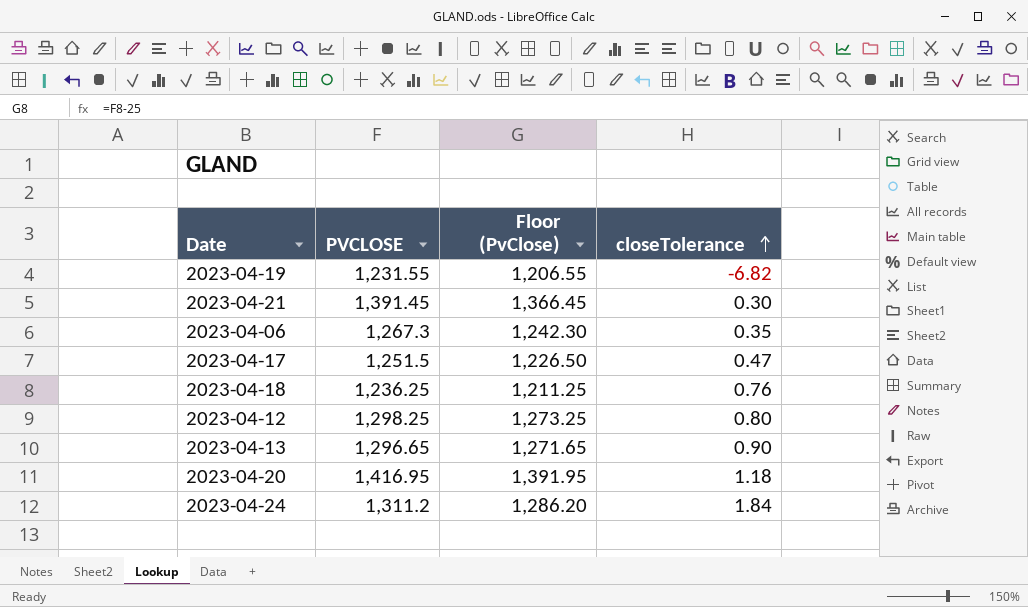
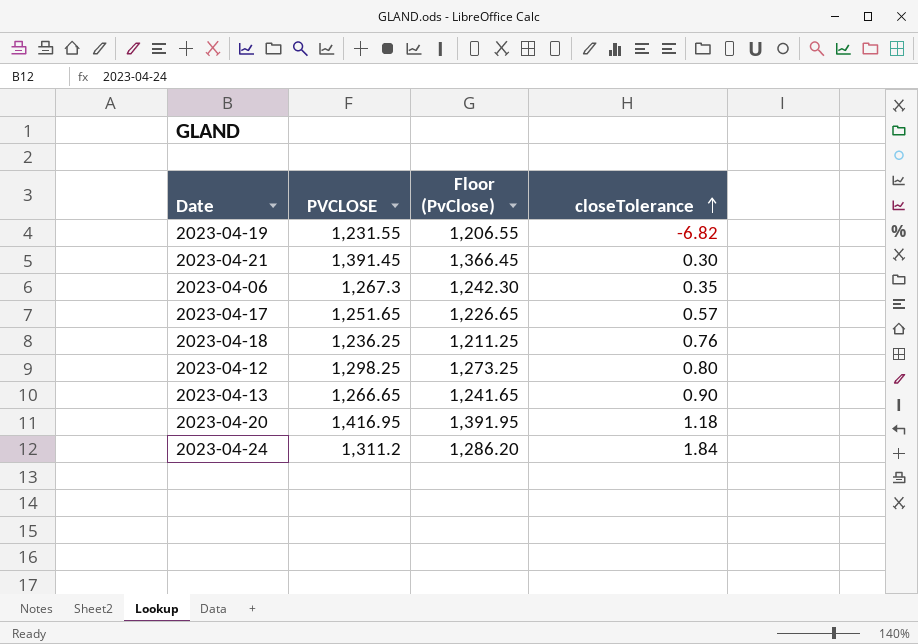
2023-04-17 | PVCLOSE: 1,251.5 -> 1,251.65
2023-04-17 | Floor (PvClose): 1,226.50 -> 1,226.65
2023-04-17 | closeTolerance: 0.47 -> 0.57
2023-04-13 | PVCLOSE: 1,296.65 -> 1,266.65
2023-04-13 | Floor (PvClose): 1,271.65 -> 1,241.65

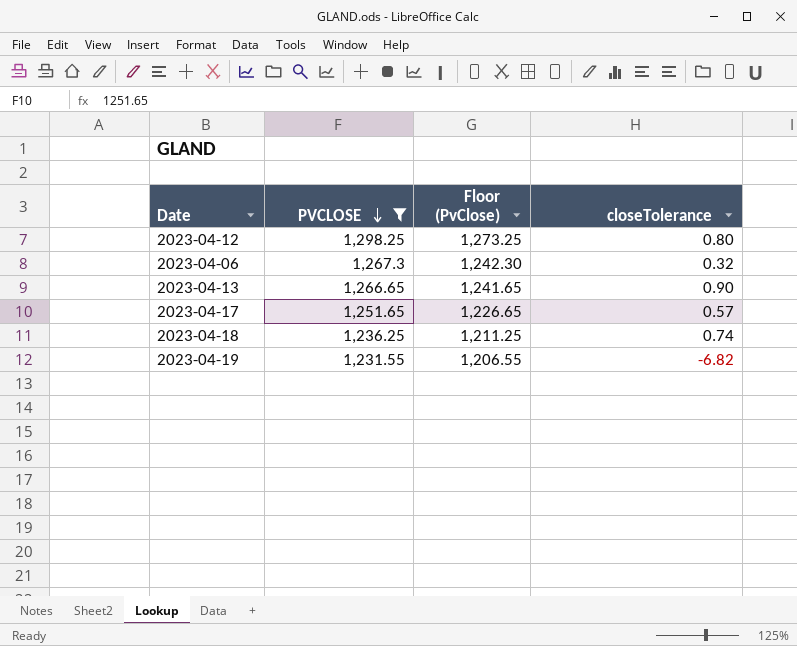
filter: none -> PVCLOSE <= 1,298.25
row order: closeTolerance ascending -> PVCLOSE descending
2023-04-06 | closeTolerance: 0.35 -> 0.32
2023-04-18 | closeTolerance: 0.76 -> 0.74

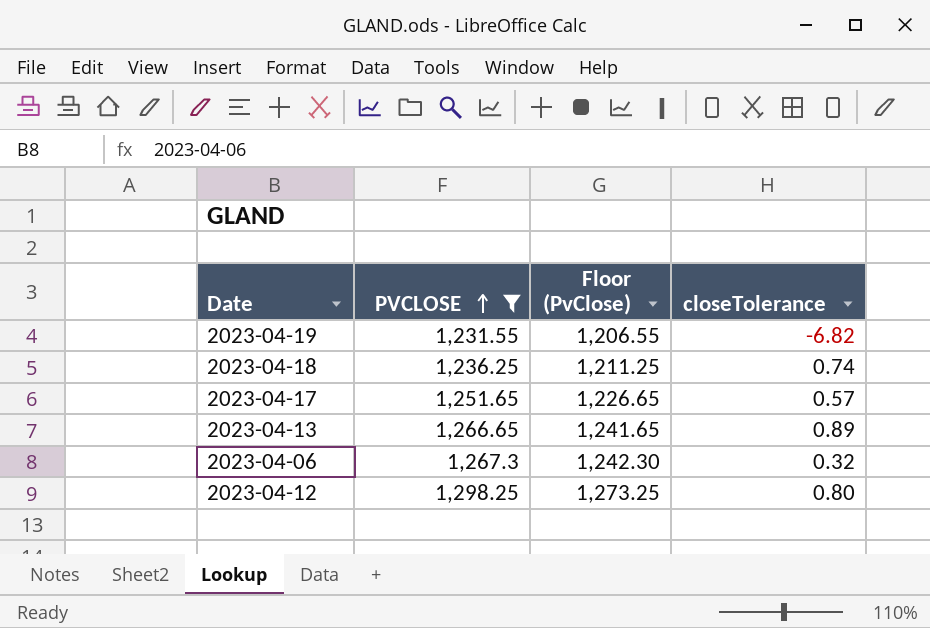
row order: PVCLOSE descending -> PVCLOSE ascending
2023-04-13 | closeTolerance: 0.90 -> 0.89

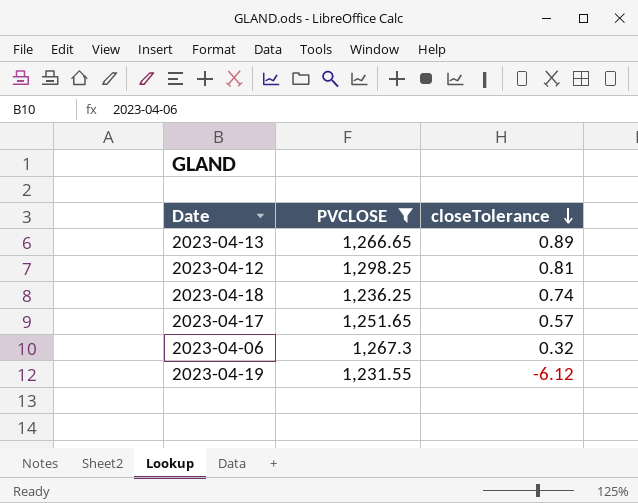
row order: PVCLOSE ascending -> closeTolerance descending
column Floor (PvClose) | formula: [PVCLOSE] - 25 -> none
2023-04-12 | closeTolerance: 0.80 -> 0.81
2023-04-19 | closeTolerance: -6.82 -> -6.12

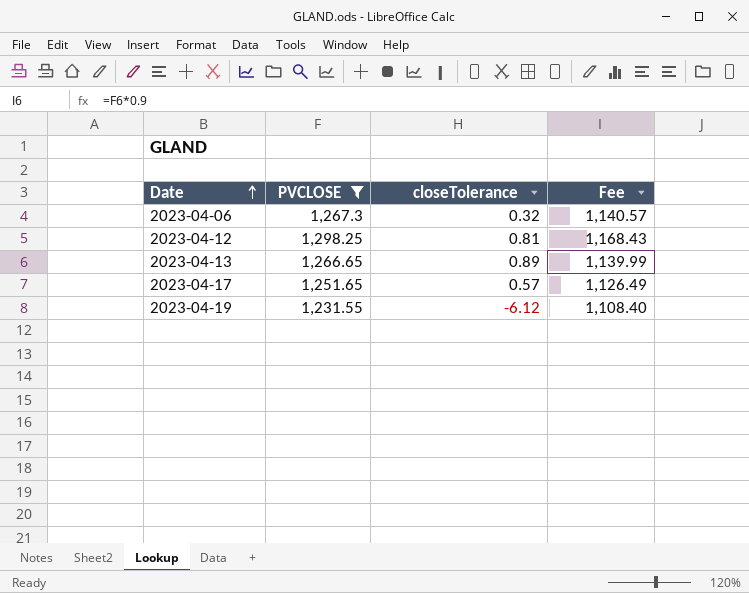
row order: closeTolerance descending -> Date ascending
column Fee | formula: none -> [PVCLOSE] * 0.9
row 2023-04-18: 1,236.25 | 0.74 -> none

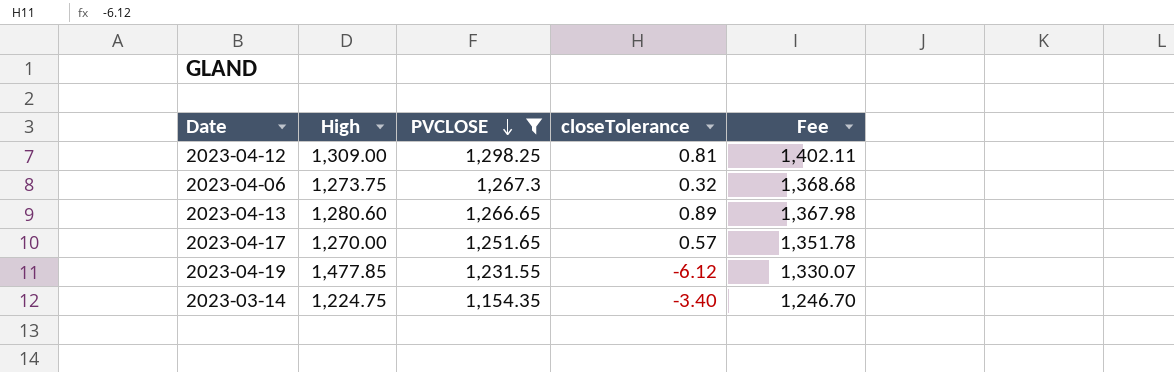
row order: Date ascending -> PVCLOSE descending
column High | position: none -> 2
column Fee | formula: [PVCLOSE] * 0.9 -> [PVCLOSE] * 1.08
row 2023-03-14: none -> 1,224.75 | 1,154.35 | -3.40 | 1,246.70

